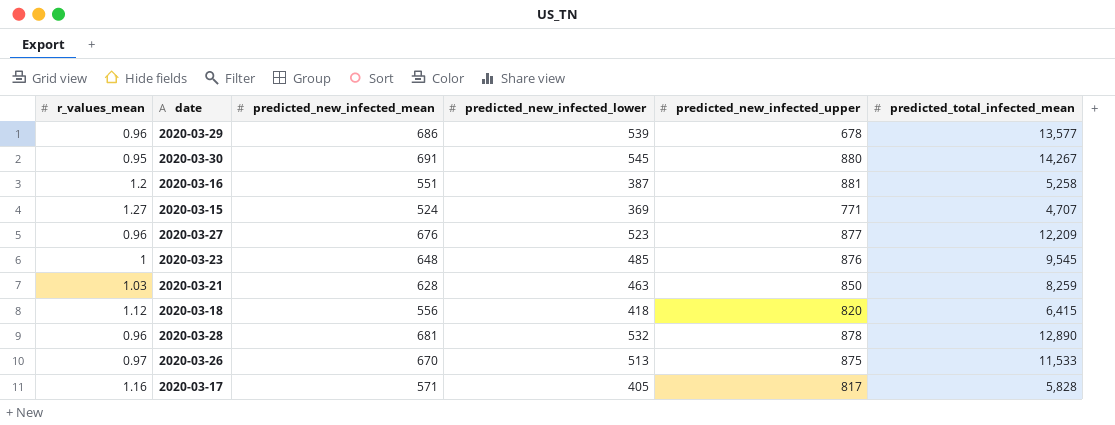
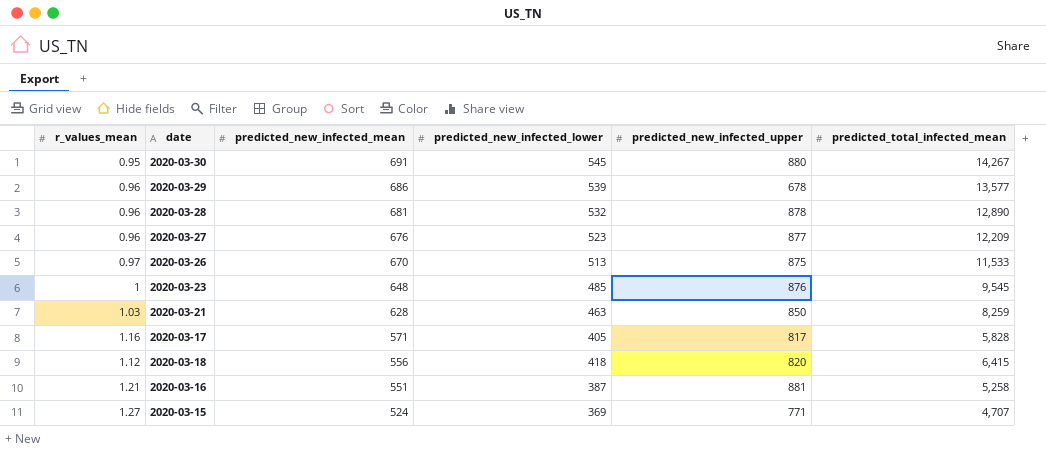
row order: none -> predicted_new_infected_mean descending
2020-03-16 | r_values_mean: 1.2 -> 1.21

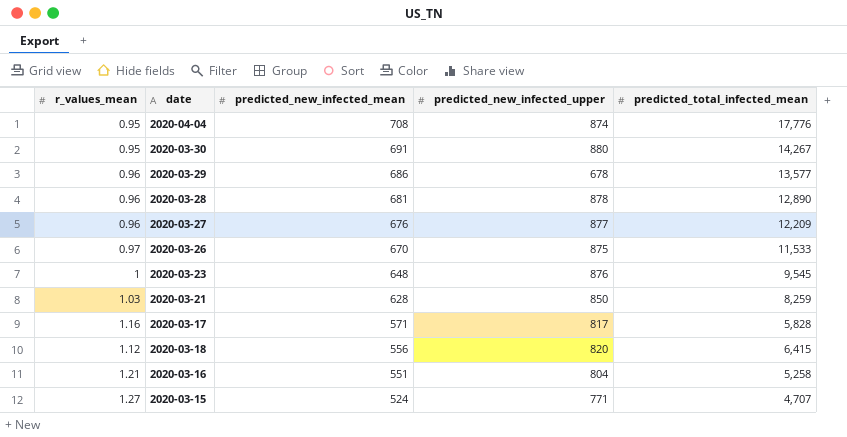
column predicted_new_infected_lower | position: 4 -> none
row 2020-04-04: none -> 0.95 | 708 | 874 | 17,776
2020-03-16 | predicted_new_infected_upper: 881 -> 804

